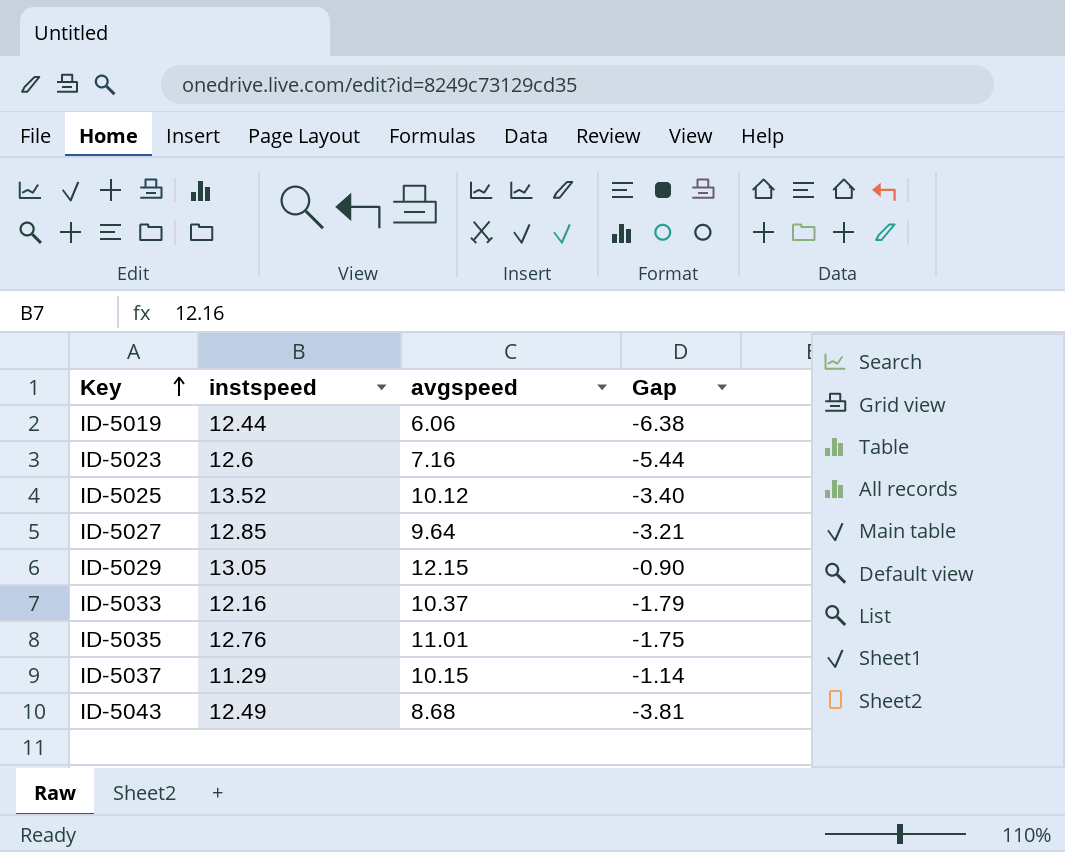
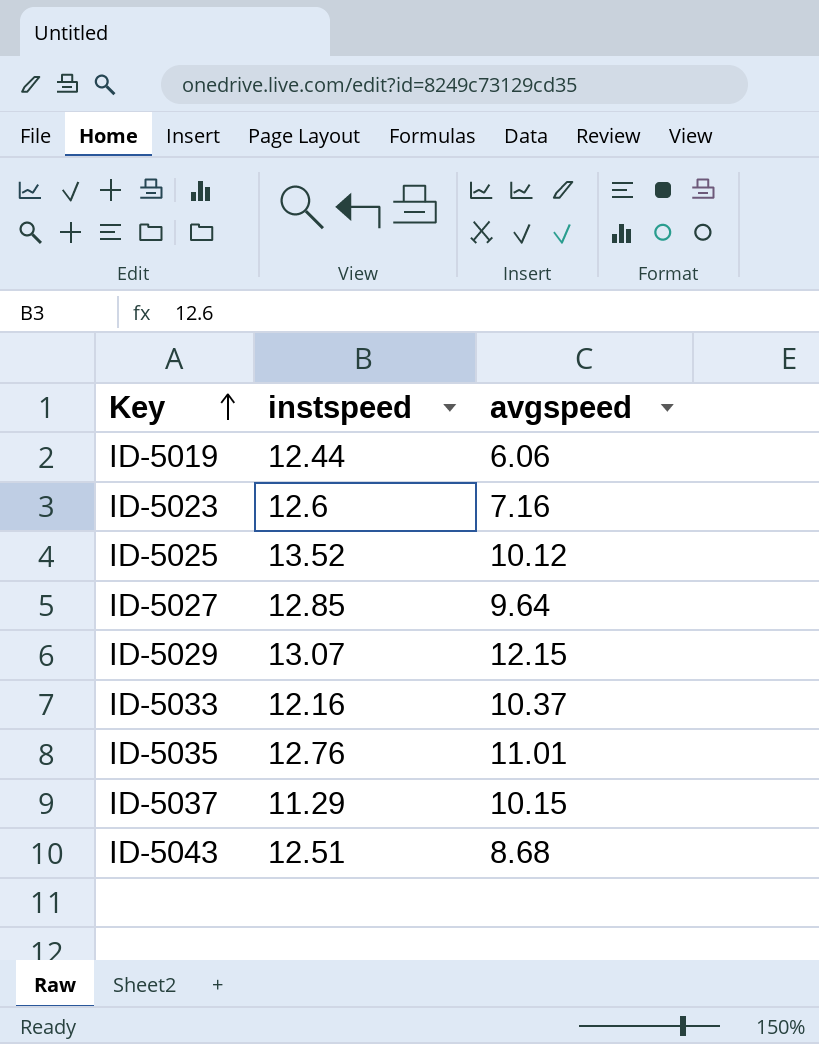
column Gap | formula: [avgspeed] - [instspeed] -> none
ID-5029 | instspeed: 13.05 -> 13.07
ID-5043 | instspeed: 12.49 -> 12.51

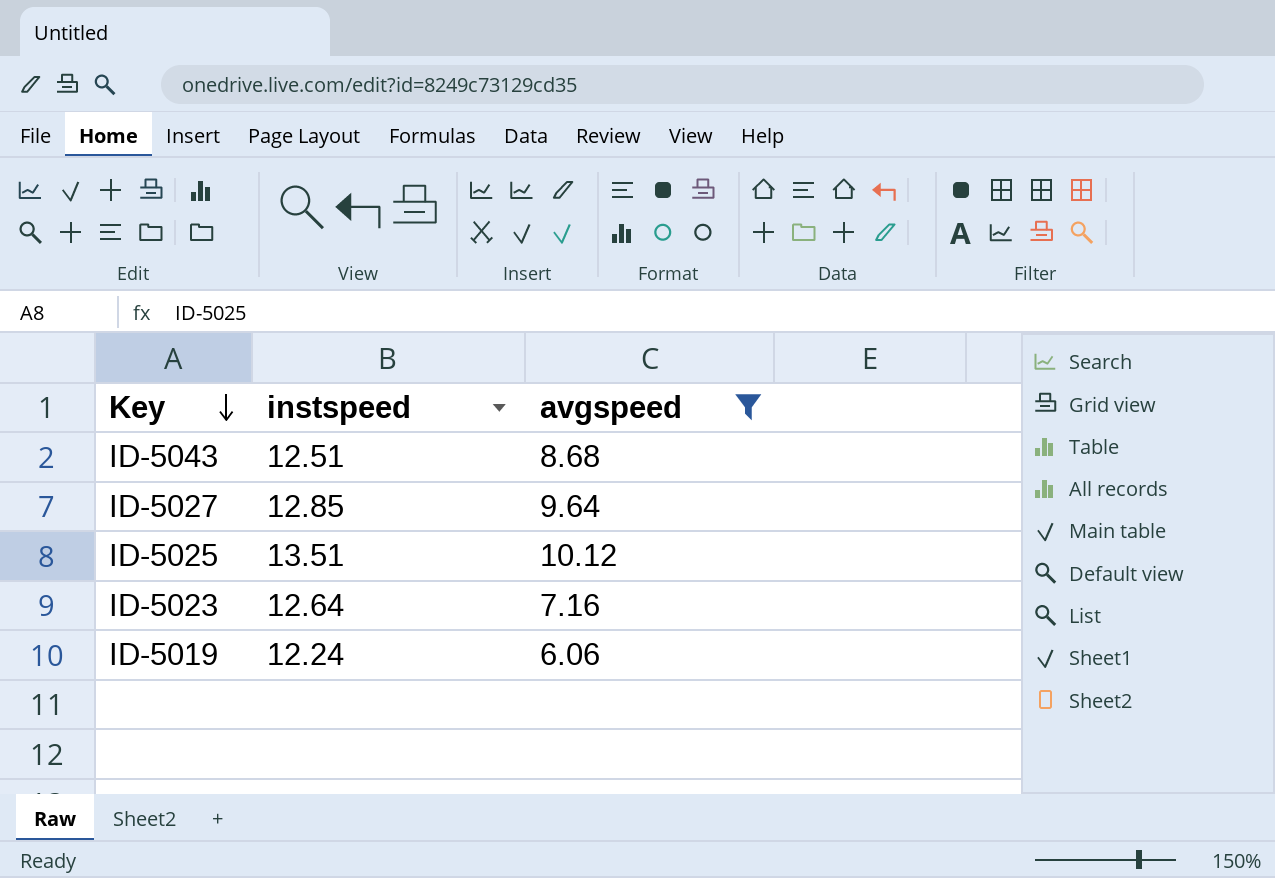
filter: none -> avgspeed <= 10.12
row order: Key ascending -> Key descending
ID-5025 | instspeed: 13.52 -> 13.51
ID-5023 | instspeed: 12.6 -> 12.64
ID-5019 | instspeed: 12.44 -> 12.24

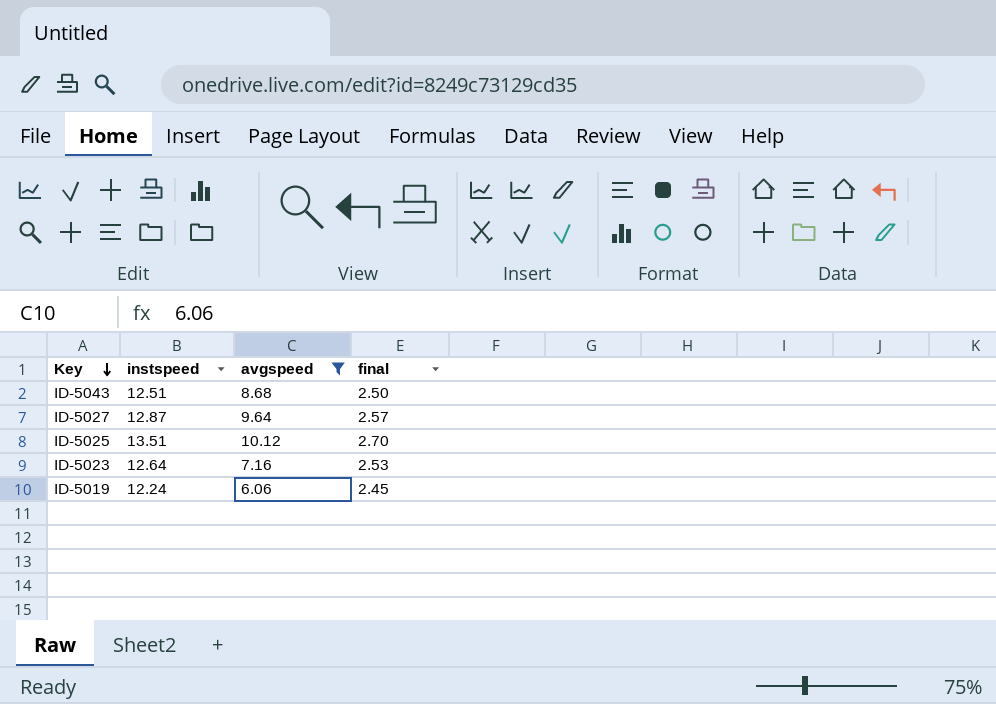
column final | formula: none -> [instspeed] * 0.2
ID-5027 | instspeed: 12.85 -> 12.87

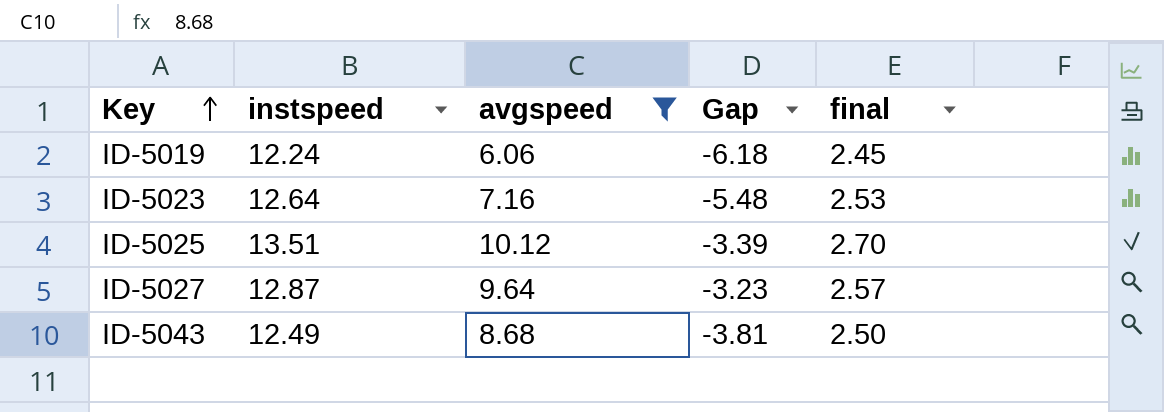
row order: Key descending -> Key ascending
column Gap | formula: none -> [avgspeed] - [instspeed]
ID-5043 | instspeed: 12.51 -> 12.49

